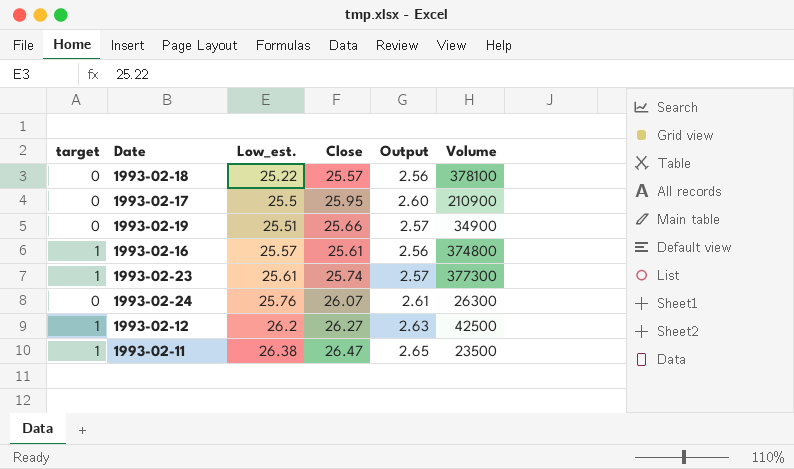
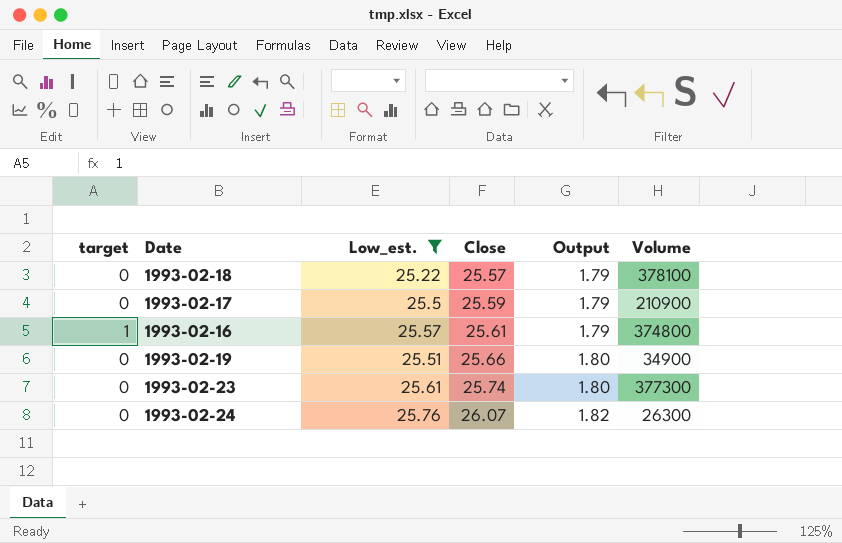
filter: none -> Low_est. <= 25.76
row order: Low_est. ascending -> Close ascending
column Output | formula: [Close] * 0.1 -> [Close] * 0.07
1993-02-17 | Close: 25.95 -> 25.59
1993-02-23 | target: 1 -> 0

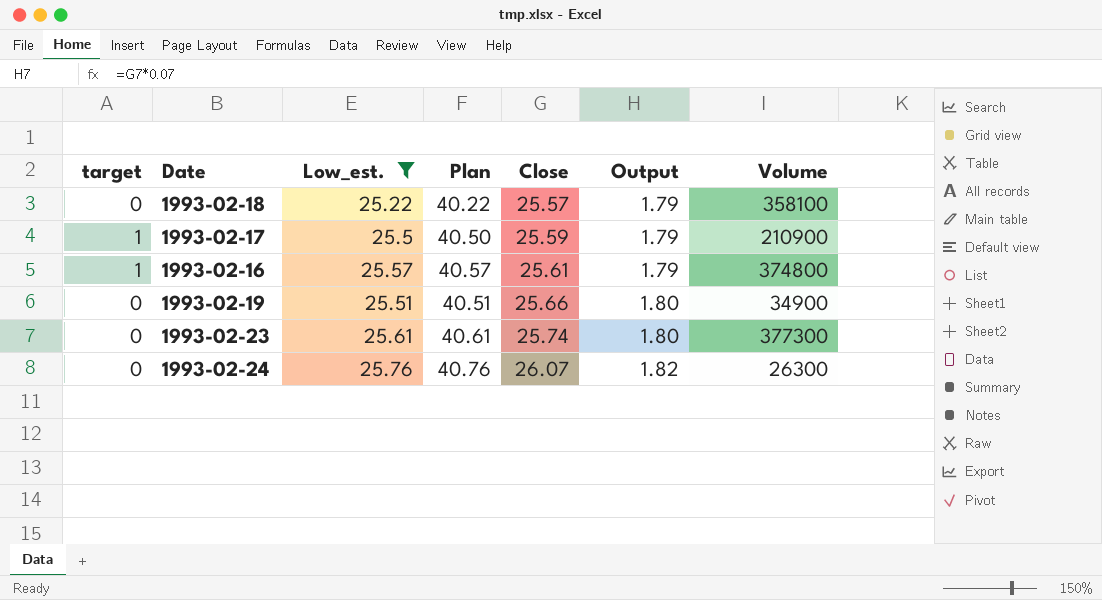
column Plan | formula: none -> [Low_est.] + 15
1993-02-18 | Volume: 378100 -> 358100
1993-02-17 | target: 0 -> 1

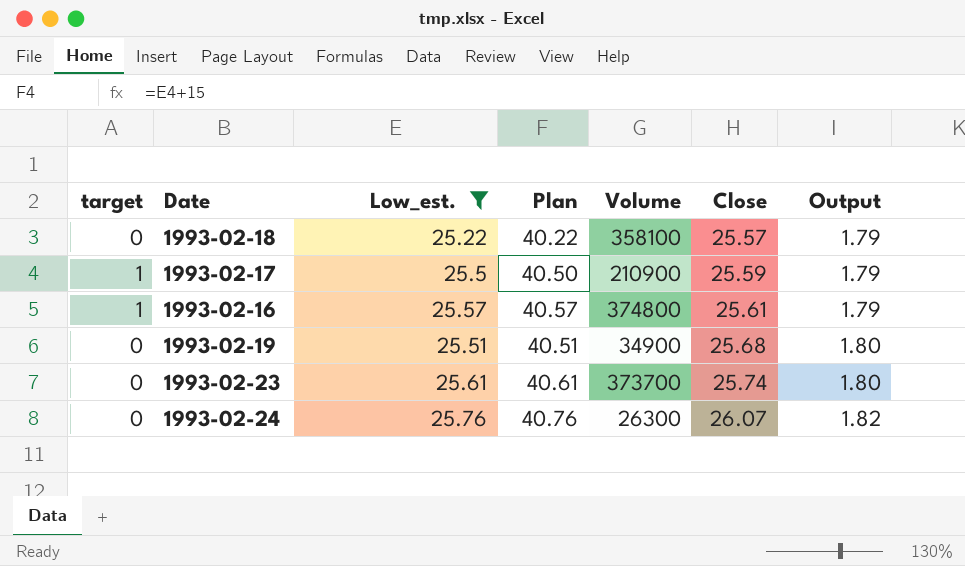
column Volume | position: 7 -> 5
1993-02-19 | Close: 25.66 -> 25.68
1993-02-23 | Volume: 377300 -> 373700

